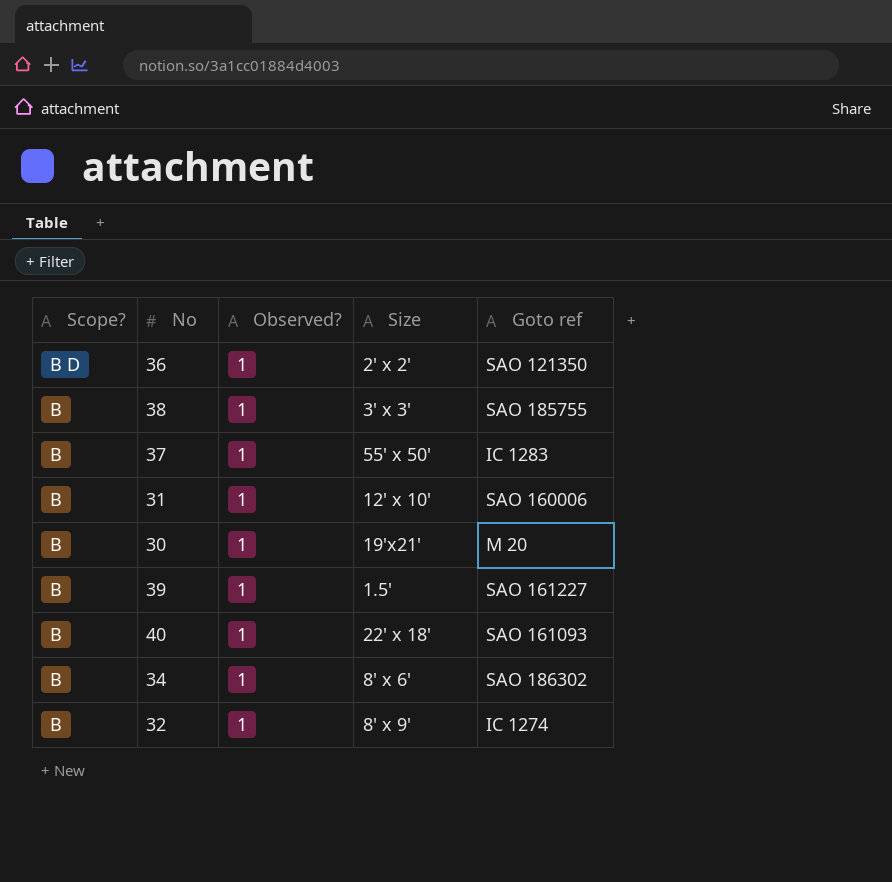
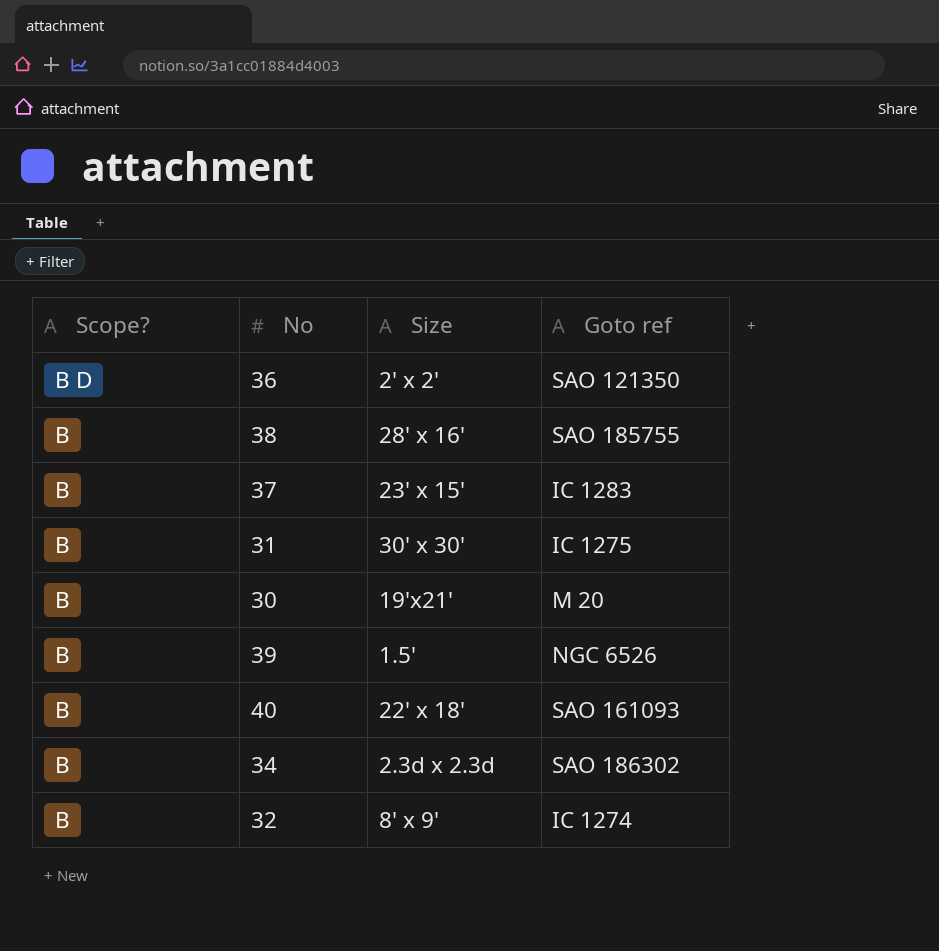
column Observed? | position: 3 -> none
38 | Size: 3' x 3' -> 28' x 16'
37 | Size: 55' x 50' -> 23' x 15'
31 | Size: 12' x 10' -> 30' x 30'
31 | Goto ref: SAO 160006 -> IC 1275
39 | Goto ref: SAO 161227 -> NGC 6526
34 | Size: 8' x 6' -> 2.3d x 2.3d

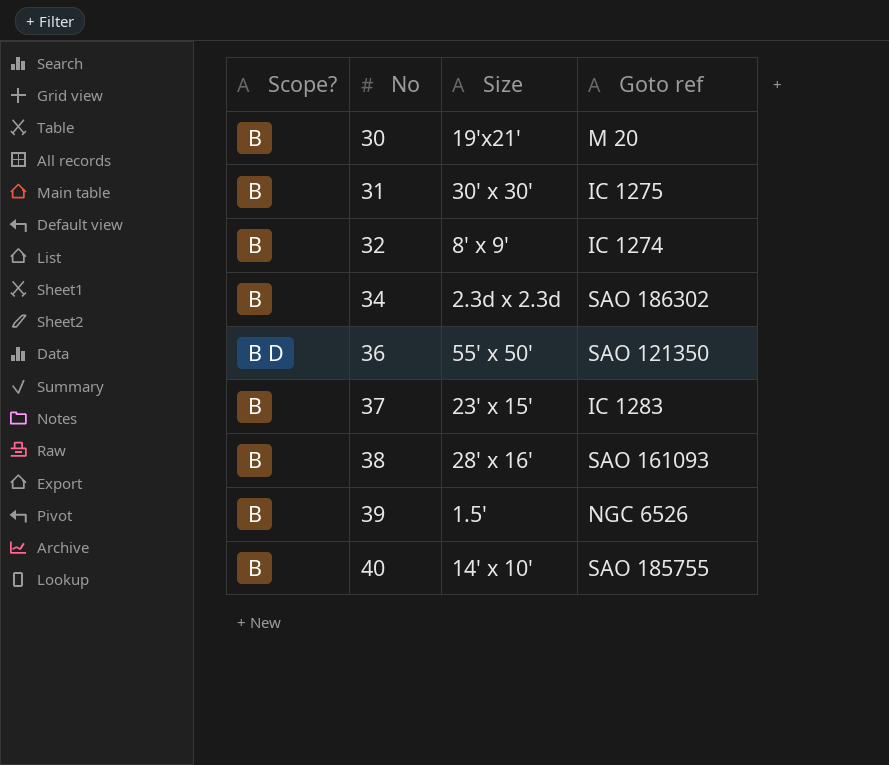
row order: Scope? descending -> No ascending
36 | Size: 2' x 2' -> 55' x 50'
38 | Goto ref: SAO 185755 -> SAO 161093
40 | Size: 22' x 18' -> 14' x 10'
40 | Goto ref: SAO 161093 -> SAO 185755

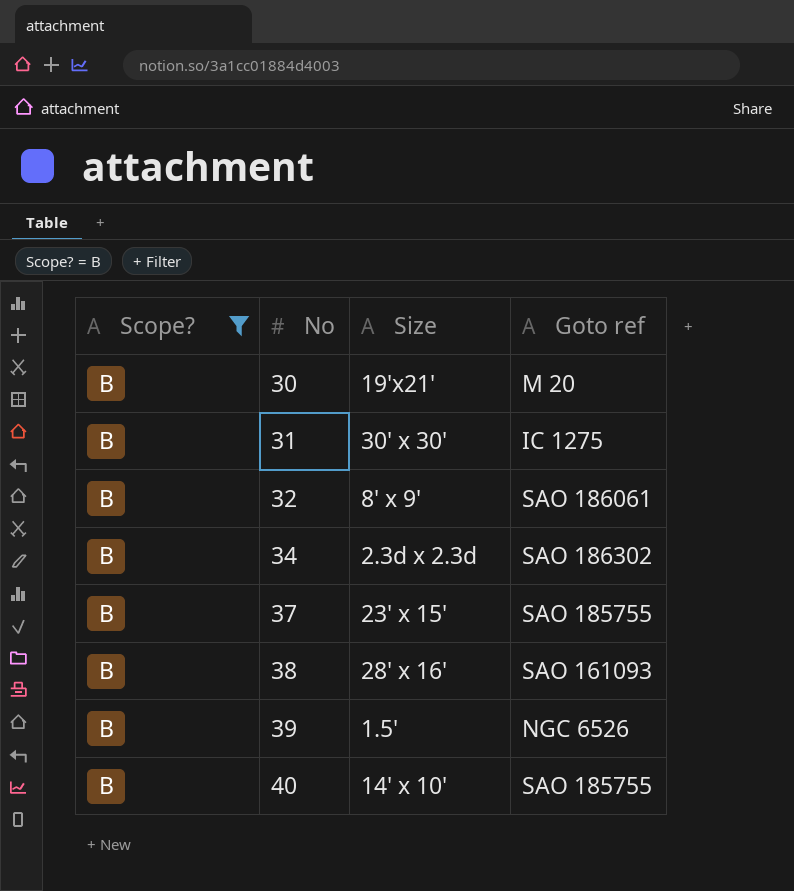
filter: none -> Scope? = B
32 | Goto ref: IC 1274 -> SAO 186061
37 | Goto ref: IC 1283 -> SAO 185755

